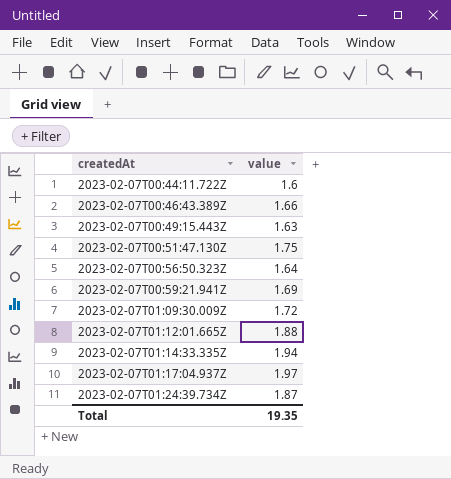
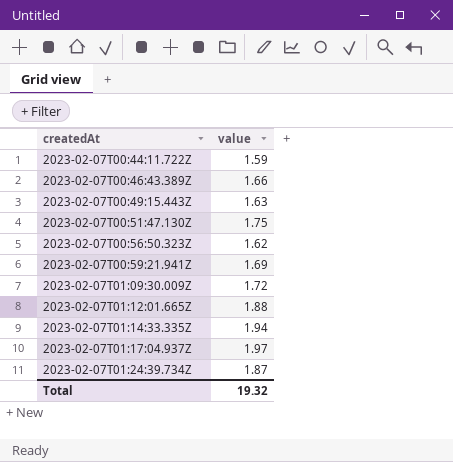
2023-02-07T00:44:11.722Z | value: 1.6 -> 1.59
2023-02-07T00:56:50.323Z | value: 1.64 -> 1.62
Total | value: 19.35 -> 19.32

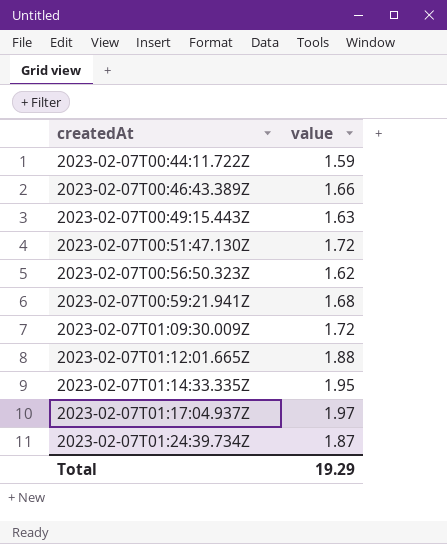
2023-02-07T00:51:47.130Z | value: 1.75 -> 1.72
2023-02-07T00:59:21.941Z | value: 1.69 -> 1.68
2023-02-07T01:14:33.335Z | value: 1.94 -> 1.95
Total | value: 19.32 -> 19.29

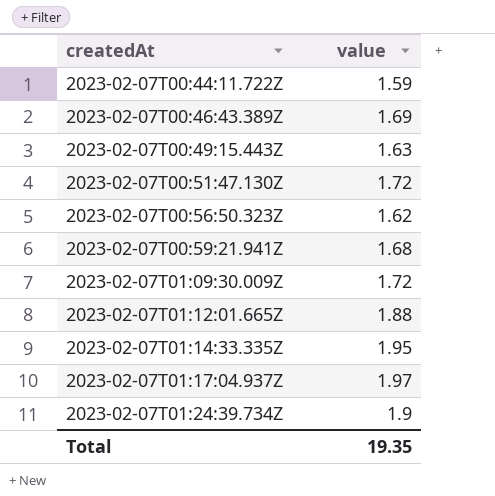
2023-02-07T00:46:43.389Z | value: 1.66 -> 1.69
2023-02-07T01:24:39.734Z | value: 1.87 -> 1.9
Total | value: 19.29 -> 19.35

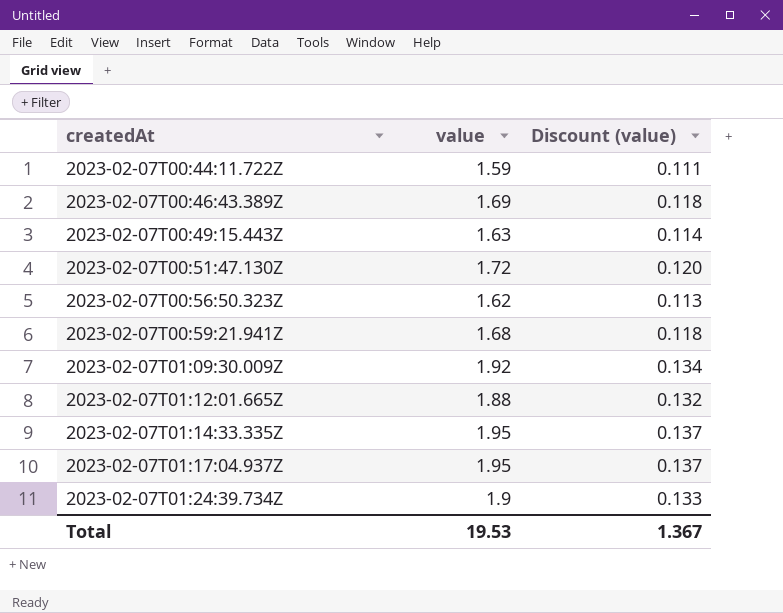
column Discount (value) | formula: none -> [value] * 0.07
2023-02-07T01:09:30.009Z | value: 1.72 -> 1.92
2023-02-07T01:17:04.937Z | value: 1.97 -> 1.95
Total | value: 19.35 -> 19.53

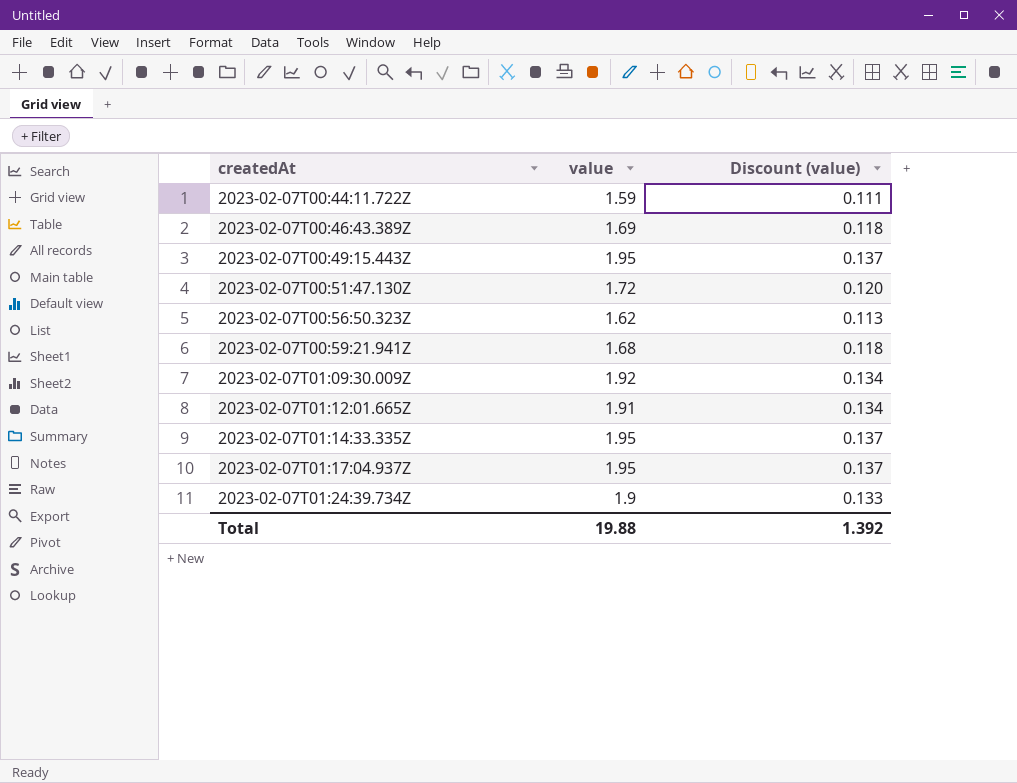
2023-02-07T00:49:15.443Z | value: 1.63 -> 1.95
2023-02-07T00:49:15.443Z | Discount (value): 0.114 -> 0.137
2023-02-07T01:12:01.665Z | value: 1.88 -> 1.91
2023-02-07T01:12:01.665Z | Discount (value): 0.132 -> 0.134
Total | value: 19.53 -> 19.88
Total | Discount (value): 1.367 -> 1.392

